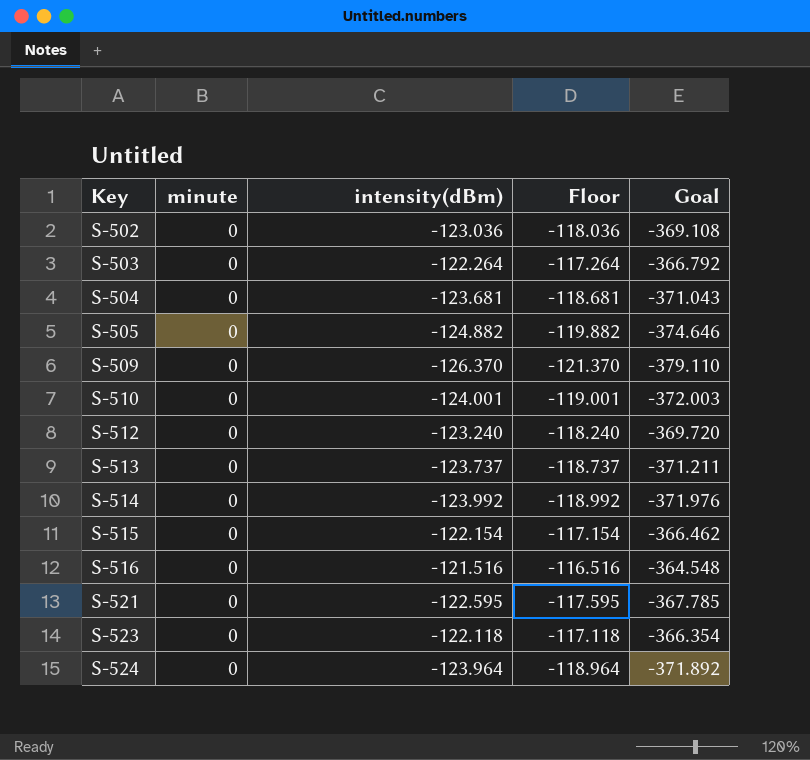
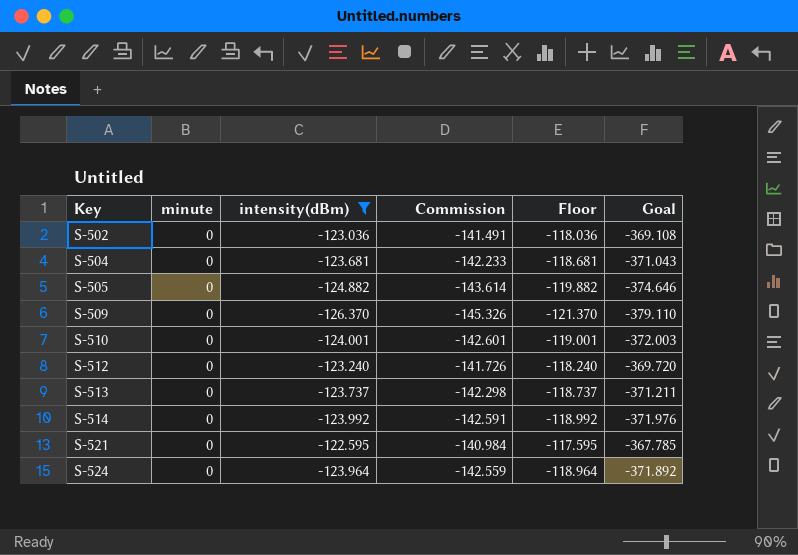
filter: none -> intensity(dBm) <= -122.595
column Commission | formula: none -> [intensity(dBm)] * 1.15

